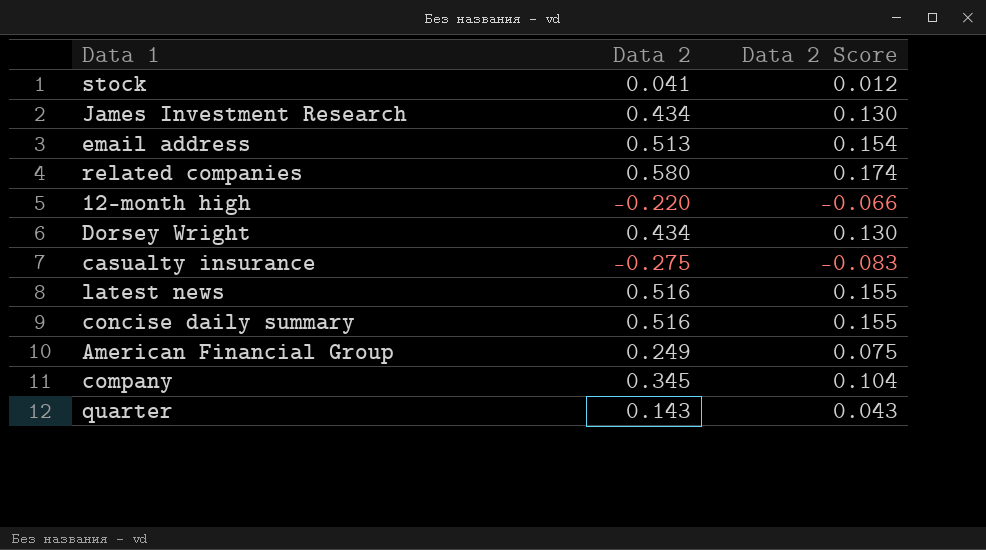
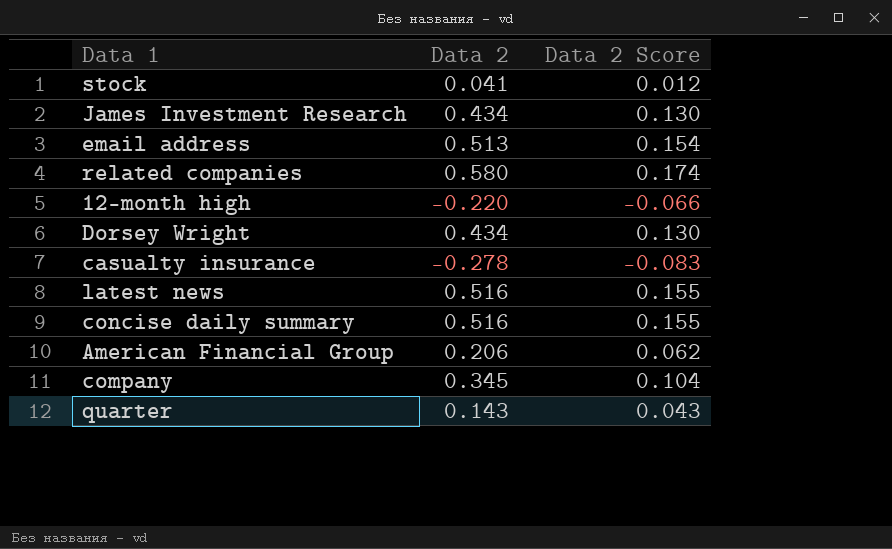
casualty insurance | Data 2: -0.275 -> -0.278
American Financial Group | Data 2: 0.249 -> 0.206
American Financial Group | Data 2 Score: 0.075 -> 0.062

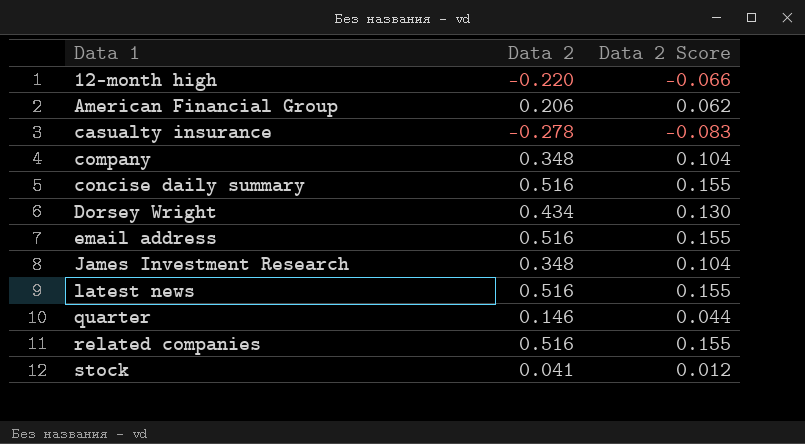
row order: none -> Data 1 ascending
company | Data 2: 0.345 -> 0.348
email address | Data 2: 0.513 -> 0.516
email address | Data 2 Score: 0.154 -> 0.155
James Investment Research | Data 2: 0.434 -> 0.348
James Investment Research | Data 2 Score: 0.130 -> 0.104
quarter | Data 2: 0.143 -> 0.146
quarter | Data 2 Score: 0.043 -> 0.044
related companies | Data 2: 0.580 -> 0.516
related companies | Data 2 Score: 0.174 -> 0.155

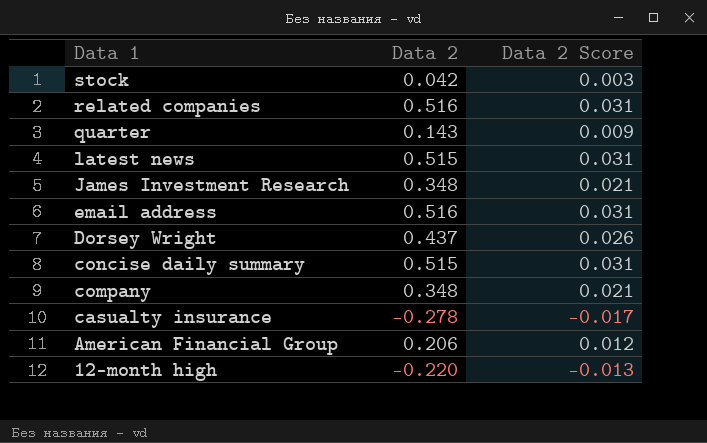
row order: Data 1 ascending -> Data 1 descending
column Data 2 Score | formula: [Data 2] * 0.3 -> [Data 2] * 0.06
stock | Data 2: 0.041 -> 0.042
quarter | Data 2: 0.146 -> 0.143
latest news | Data 2: 0.516 -> 0.515
Dorsey Wright | Data 2: 0.434 -> 0.437
concise daily summary | Data 2: 0.516 -> 0.515

